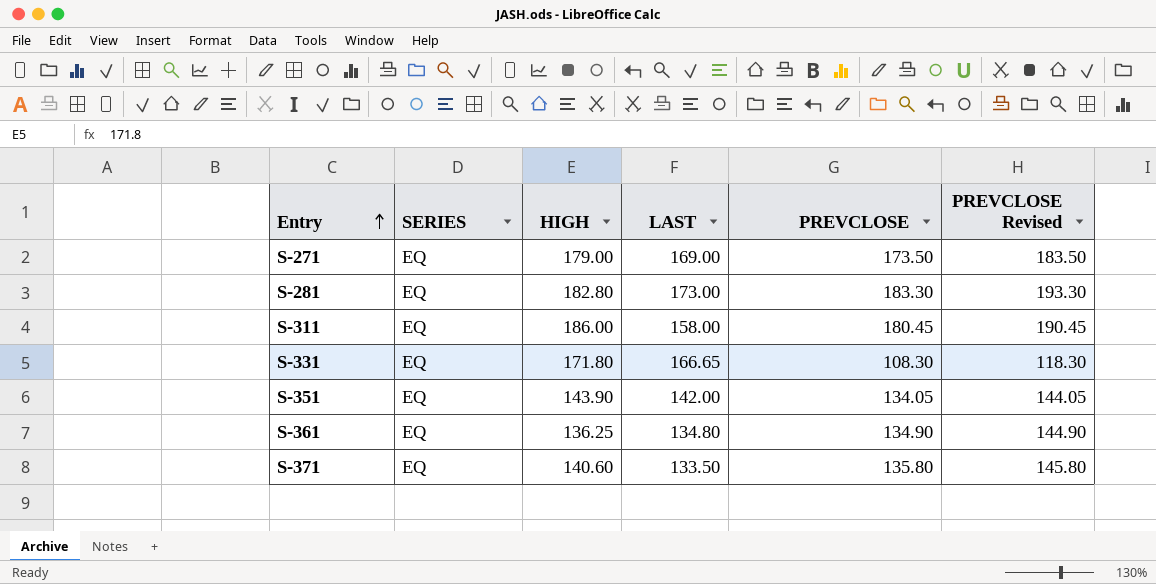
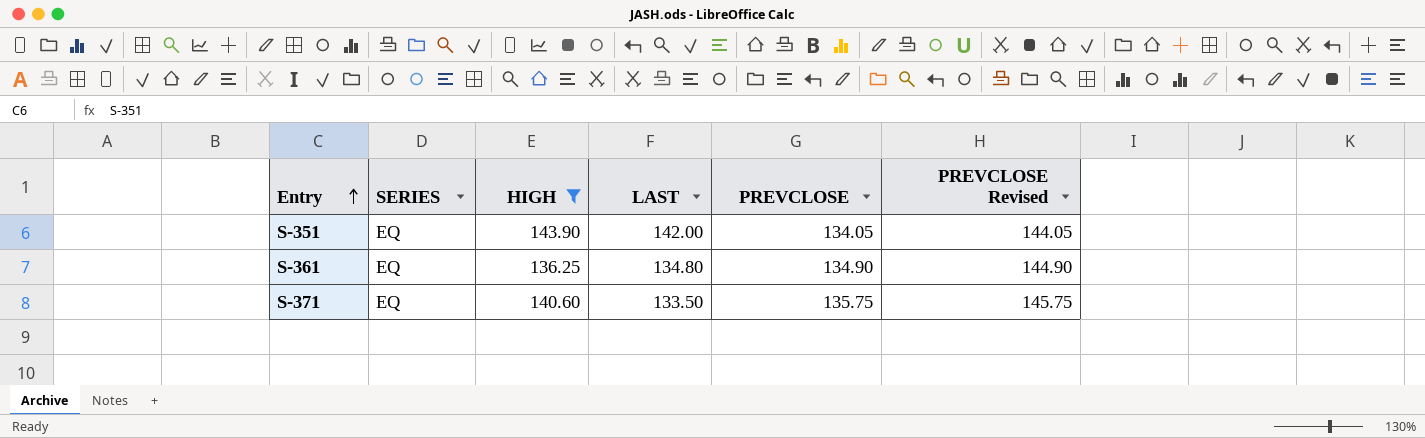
filter: none -> HIGH <= 143.90
S-371 | PREVCLOSE: 135.80 -> 135.75
S-371 | PREVCLOSE Revised: 145.80 -> 145.75

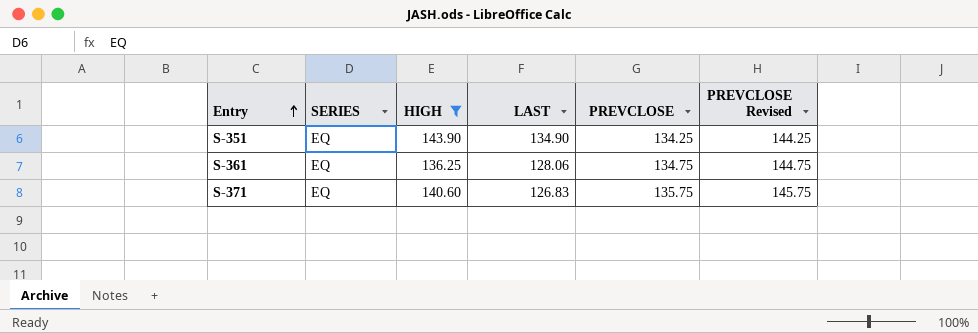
S-351 | LAST: 142.00 -> 134.90
S-351 | PREVCLOSE: 134.05 -> 134.25
S-351 | PREVCLOSE Revised: 144.05 -> 144.25
S-361 | LAST: 134.80 -> 128.06
S-361 | PREVCLOSE: 134.90 -> 134.75
S-361 | PREVCLOSE Revised: 144.90 -> 144.75
S-371 | LAST: 133.50 -> 126.83

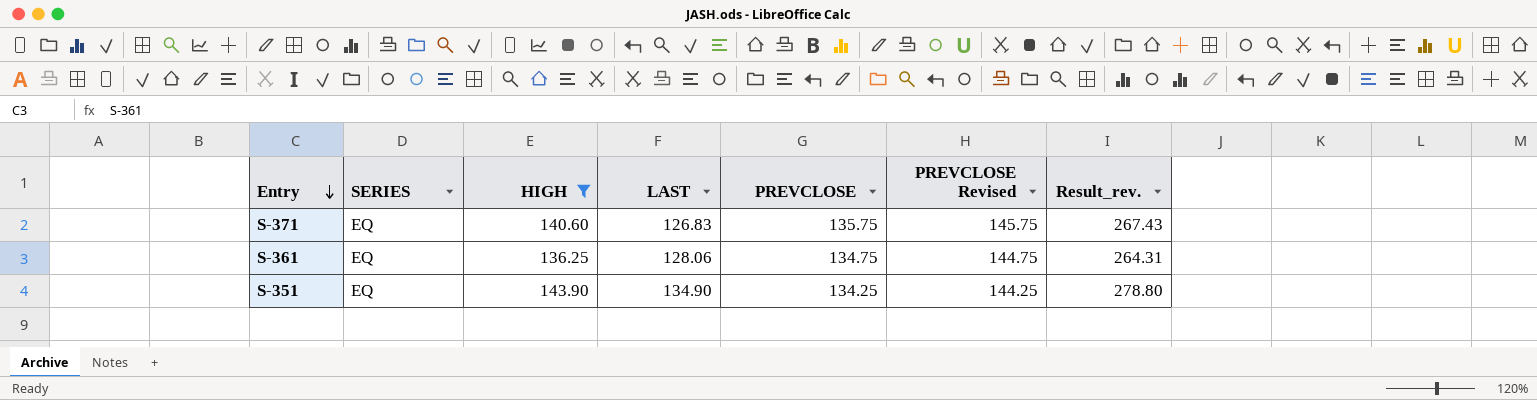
row order: Entry ascending -> Entry descending
column Result_rev. | formula: none -> [HIGH] + [LAST]

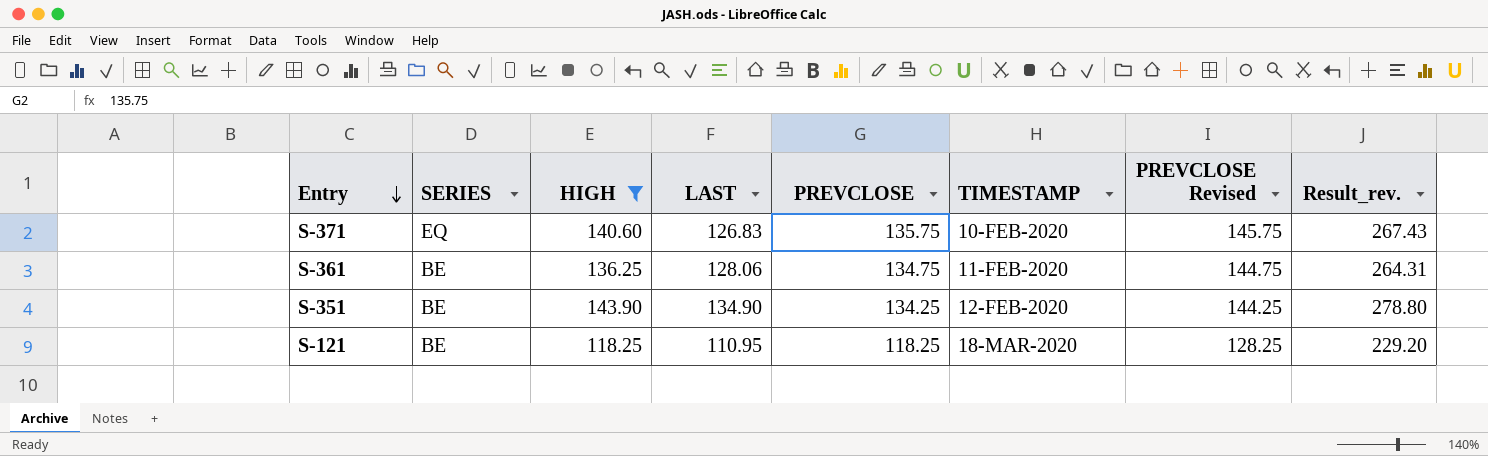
column TIMESTAMP | position: none -> 6
S-361 | SERIES: EQ -> BE
S-351 | SERIES: EQ -> BE
row S-121: none -> BE | 118.25 | 110.95 | 118.25 | 18-MAR-2020 | 128.25 | 229.20

